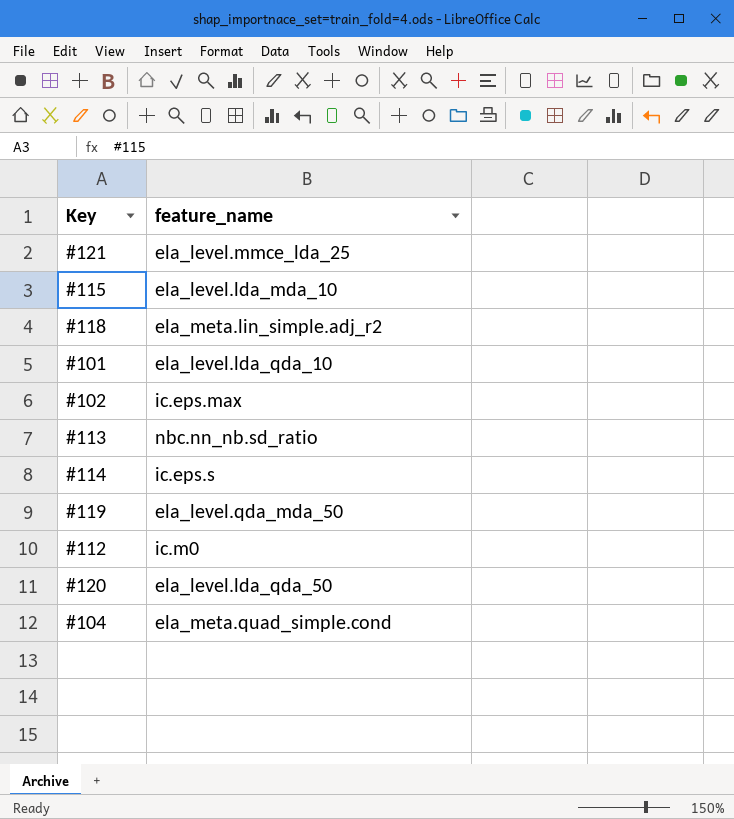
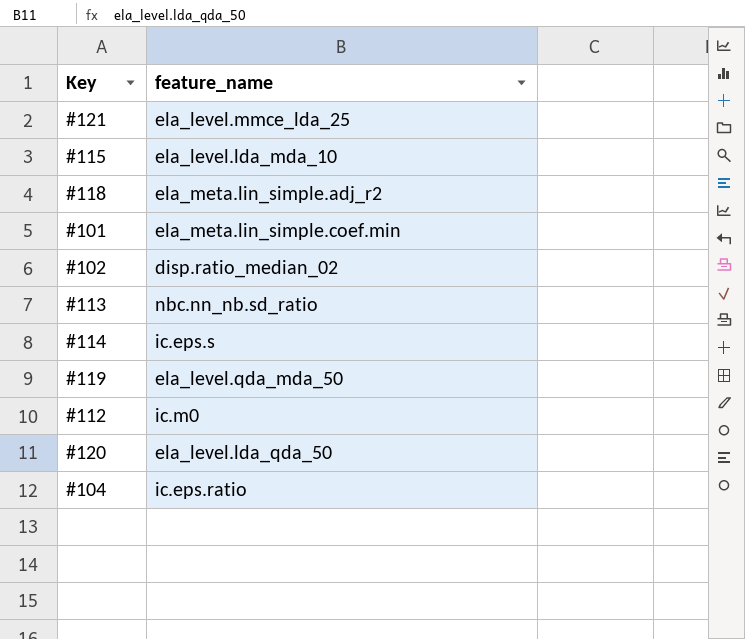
#101 | feature_name: ela_level.lda_qda_10 -> ela_meta.lin_simple.coef.min
#102 | feature_name: ic.eps.max -> disp.ratio_median_02
#104 | feature_name: ela_meta.quad_simple.cond -> ic.eps.ratio

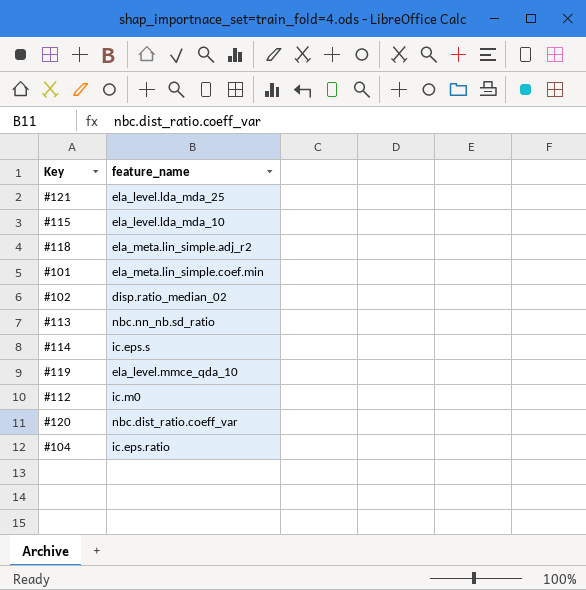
#121 | feature_name: ela_level.mmce_lda_25 -> ela_level.lda_mda_25
#119 | feature_name: ela_level.qda_mda_50 -> ela_level.mmce_qda_10
#120 | feature_name: ela_level.lda_qda_50 -> nbc.dist_ratio.coeff_var

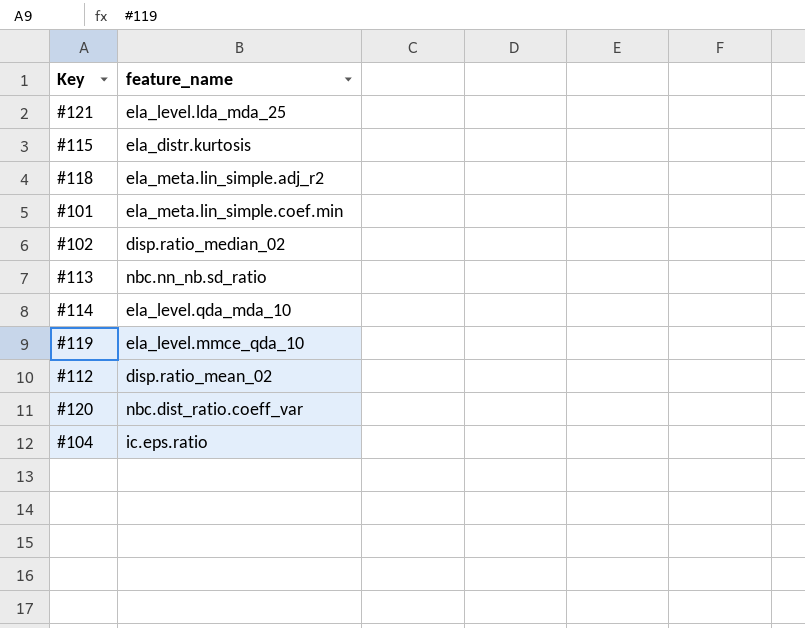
#115 | feature_name: ela_level.lda_mda_10 -> ela_distr.kurtosis
#114 | feature_name: ic.eps.s -> ela_level.qda_mda_10
#112 | feature_name: ic.m0 -> disp.ratio_mean_02

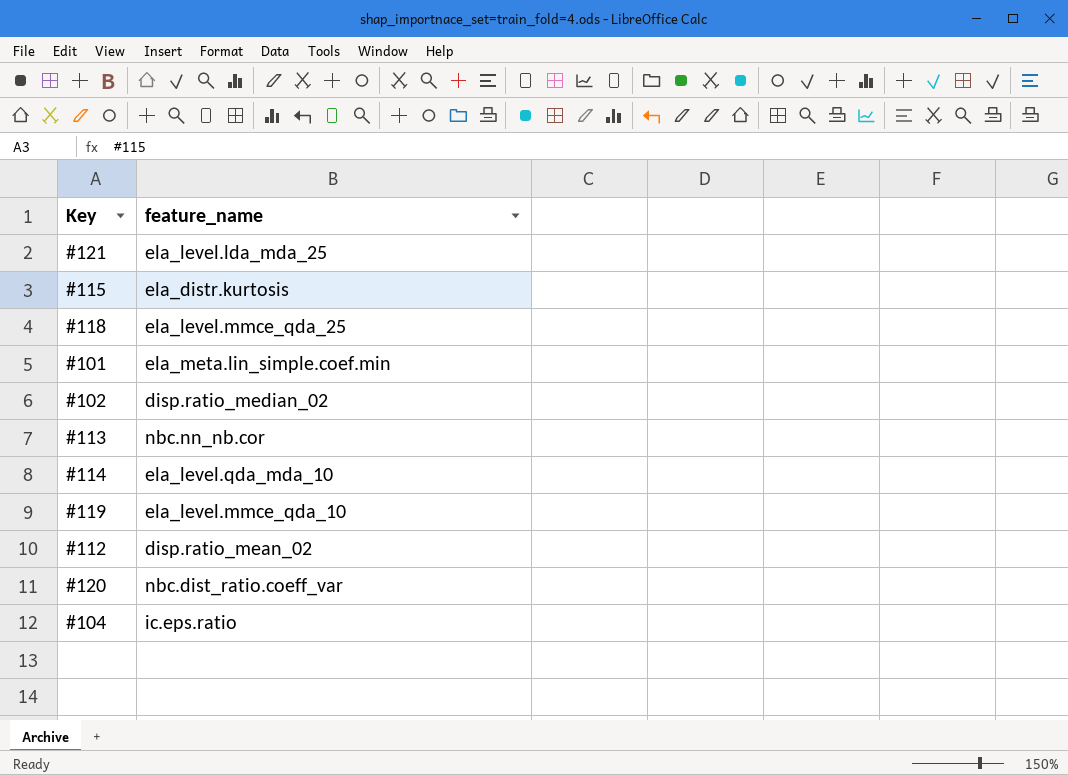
#118 | feature_name: ela_meta.lin_simple.adj_r2 -> ela_level.mmce_qda_25
#113 | feature_name: nbc.nn_nb.sd_ratio -> nbc.nn_nb.cor

